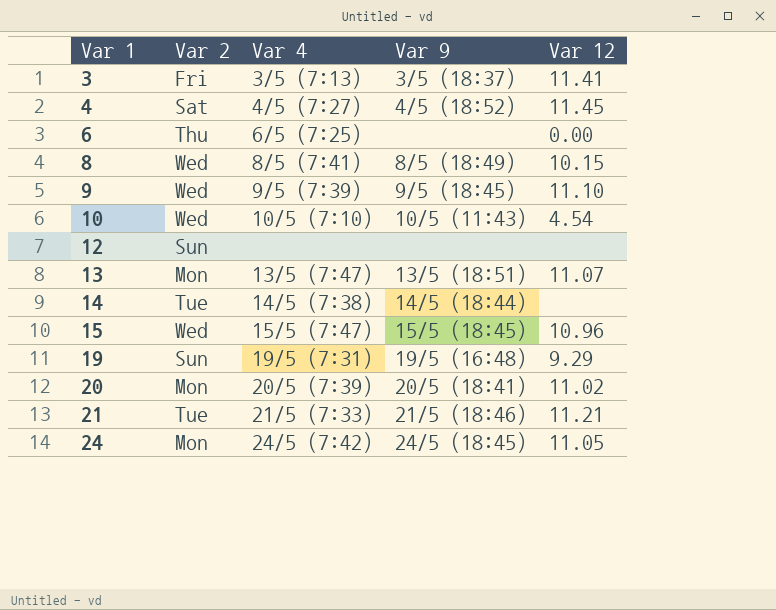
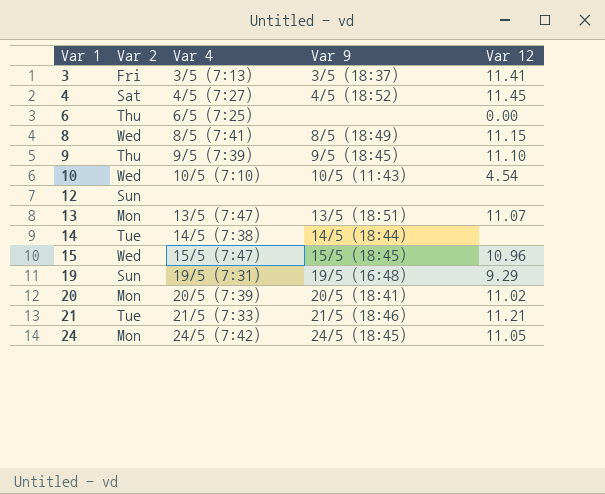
8 | Var 12: 10.15 -> 11.15
9 | Var 2: Wed -> Thu

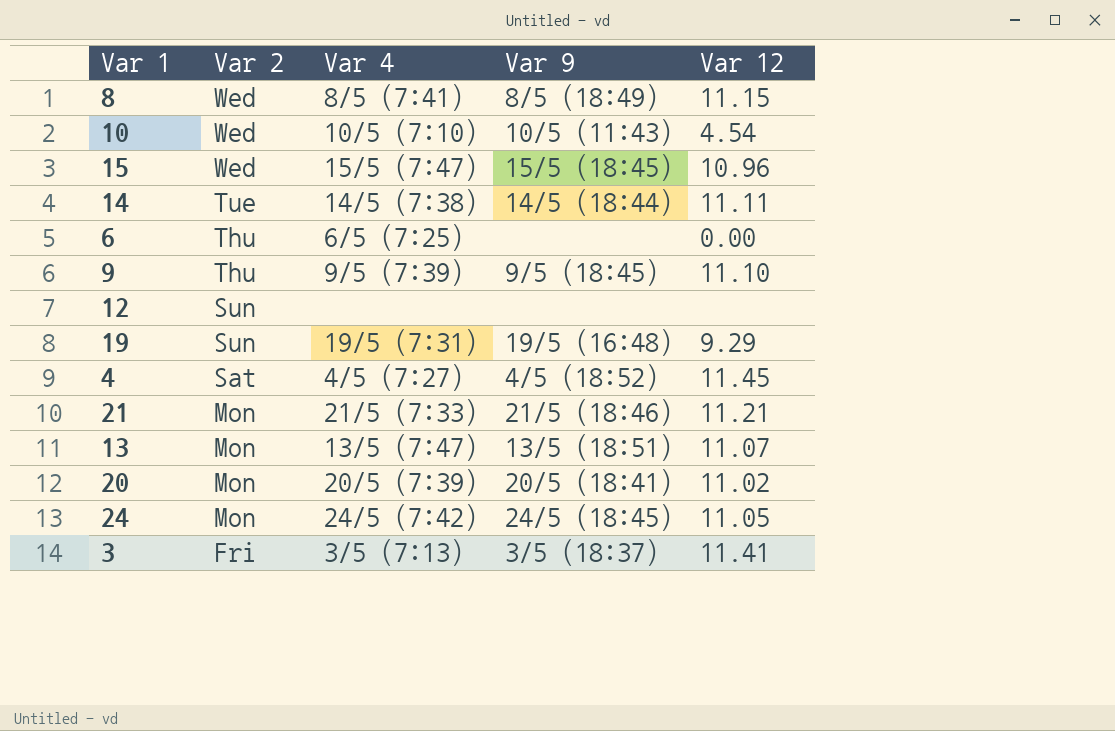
row order: Var 1 ascending -> Var 2 descending
14 | Var 12: none -> 11.11
21 | Var 2: Tue -> Mon

